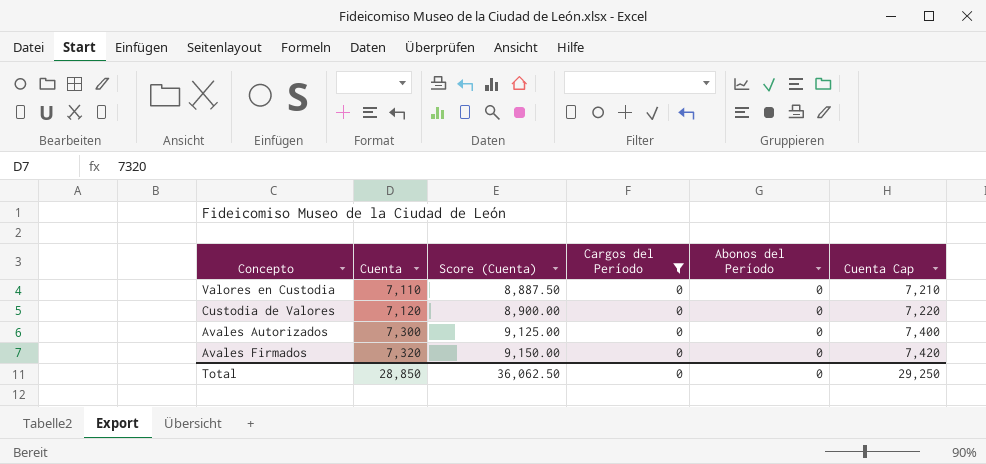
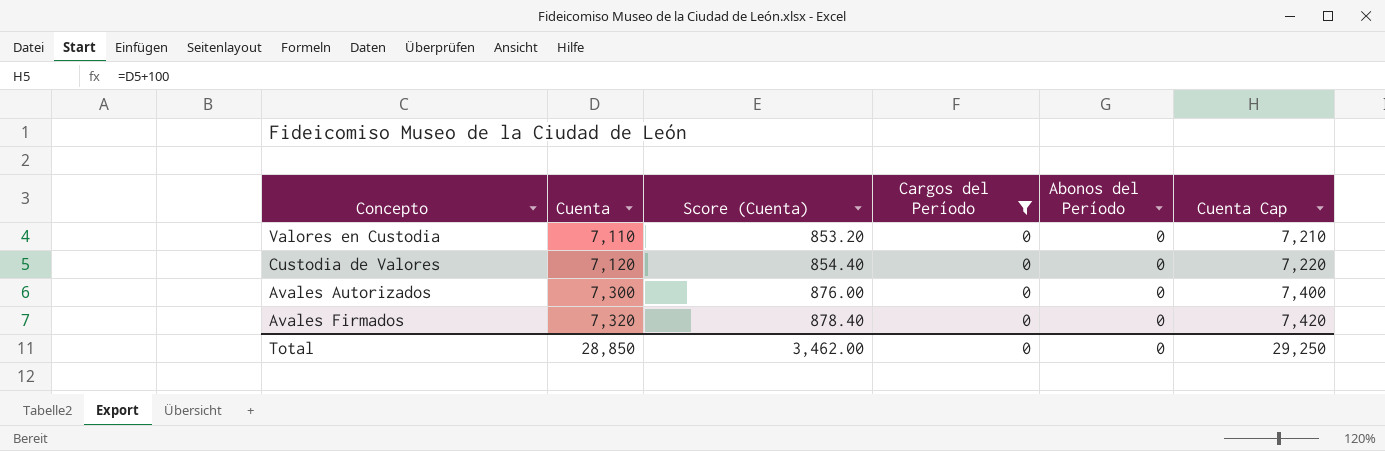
column Score (Cuenta) | formula: [Cuenta] * 1.25 -> [Cuenta] * 0.12
Total | Score (Cuenta): 36,062.50 -> 3,462.00

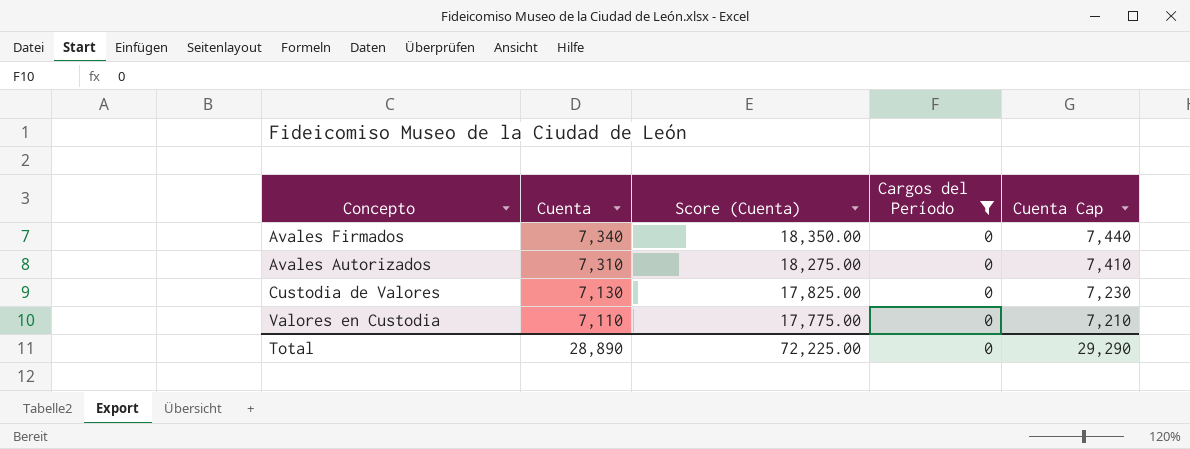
row order: Cuenta ascending -> Cuenta descending
column Abonos del Período | position: 5 -> none
column Score (Cuenta) | formula: [Cuenta] * 0.12 -> [Cuenta] * 2.5
Avales Firmados | Cuenta: 7,320 -> 7,340
Avales Firmados | Cuenta Cap: 7,420 -> 7,440
Avales Autorizados | Cuenta: 7,300 -> 7,310
Avales Autorizados | Cuenta Cap: 7,400 -> 7,410
Custodia de Valores | Cuenta: 7,120 -> 7,130
Custodia de Valores | Cuenta Cap: 7,220 -> 7,230
Total | Cuenta: 28,850 -> 28,890
Total | Score (Cuenta): 3,462.00 -> 72,225.00
Total | Cuenta Cap: 29,250 -> 29,290

